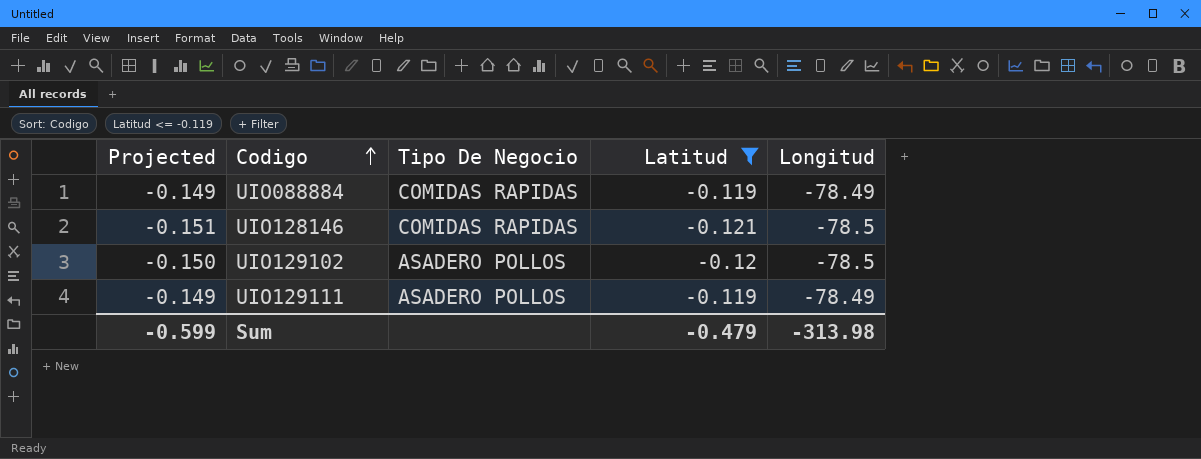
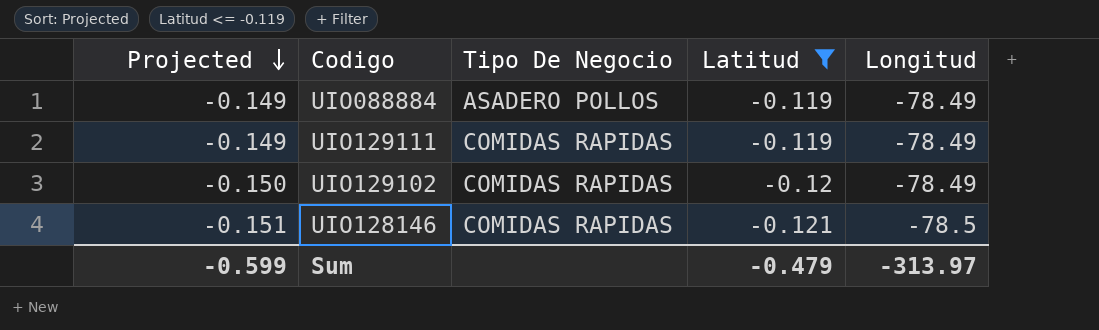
row order: Codigo ascending -> Projected descending
UIO088884 | Tipo De Negocio: COMIDAS RAPIDAS -> ASADERO POLLOS
UIO129111 | Tipo De Negocio: ASADERO POLLOS -> COMIDAS RAPIDAS
UIO129102 | Tipo De Negocio: ASADERO POLLOS -> COMIDAS RAPIDAS
UIO129102 | Longitud: -78.5 -> -78.49
Sum | Longitud: -313.98 -> -313.97

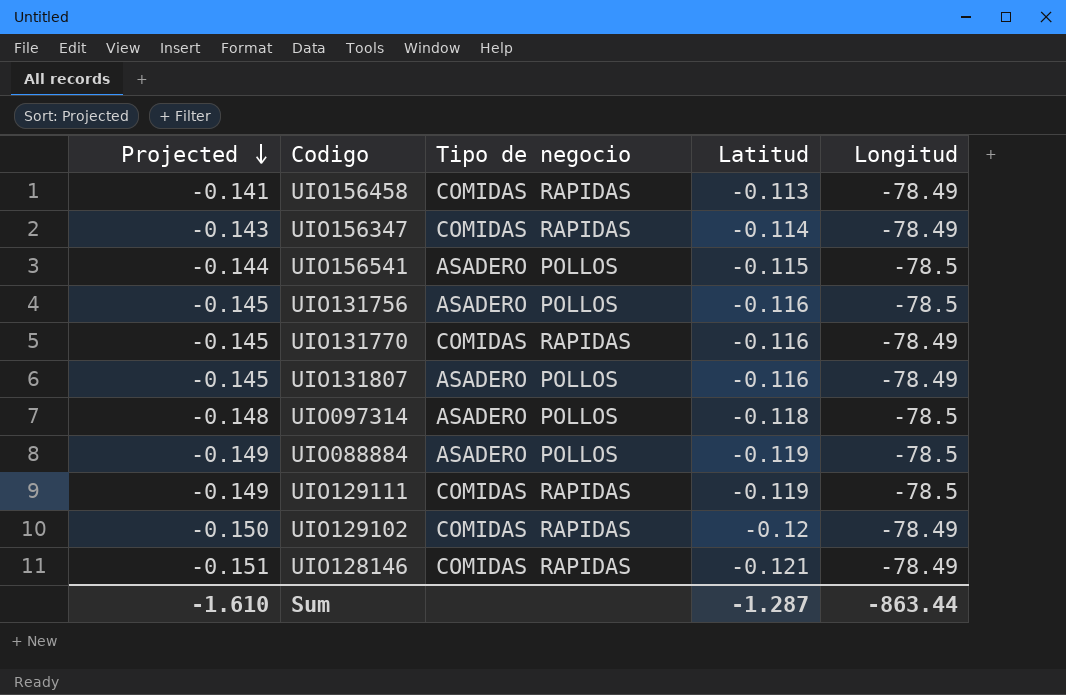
filter: Latitud <= -0.119 -> none
column name: Tipo De Negocio -> Tipo de negocio
UIO088884 | Longitud: -78.49 -> -78.5
UIO129111 | Longitud: -78.49 -> -78.5
UIO128146 | Longitud: -78.5 -> -78.49
Sum | Projected: -0.599 -> -1.610
Sum | Latitud: -0.479 -> -1.287
Sum | Longitud: -313.97 -> -863.44

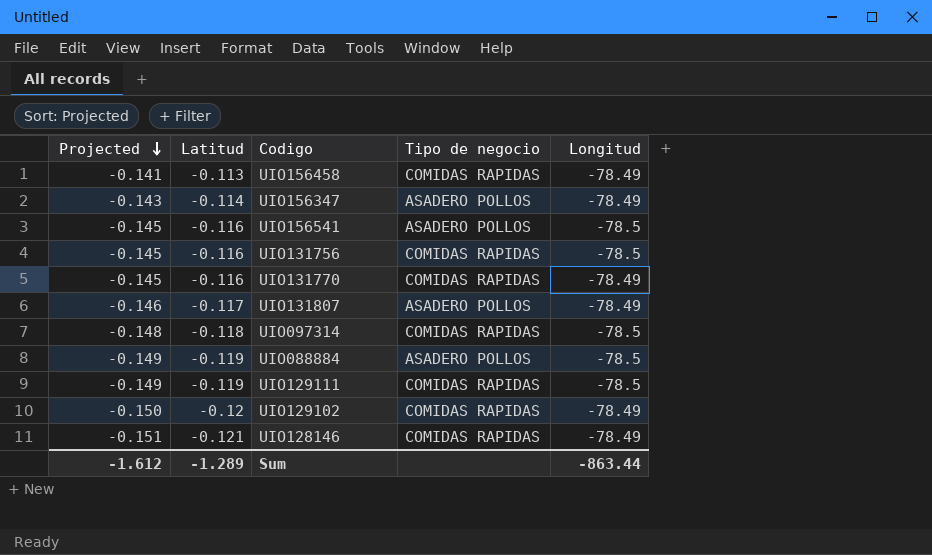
column Latitud | position: 4 -> 2
UIO156347 | Tipo de negocio: COMIDAS RAPIDAS -> ASADERO POLLOS
UIO156541 | Projected: -0.144 -> -0.145
UIO156541 | Latitud: -0.115 -> -0.116
UIO131756 | Tipo de negocio: ASADERO POLLOS -> COMIDAS RAPIDAS
UIO131807 | Projected: -0.145 -> -0.146
UIO131807 | Latitud: -0.116 -> -0.117
UIO097314 | Tipo de negocio: ASADERO POLLOS -> COMIDAS RAPIDAS
Sum | Projected: -1.610 -> -1.612
Sum | Latitud: -1.287 -> -1.289

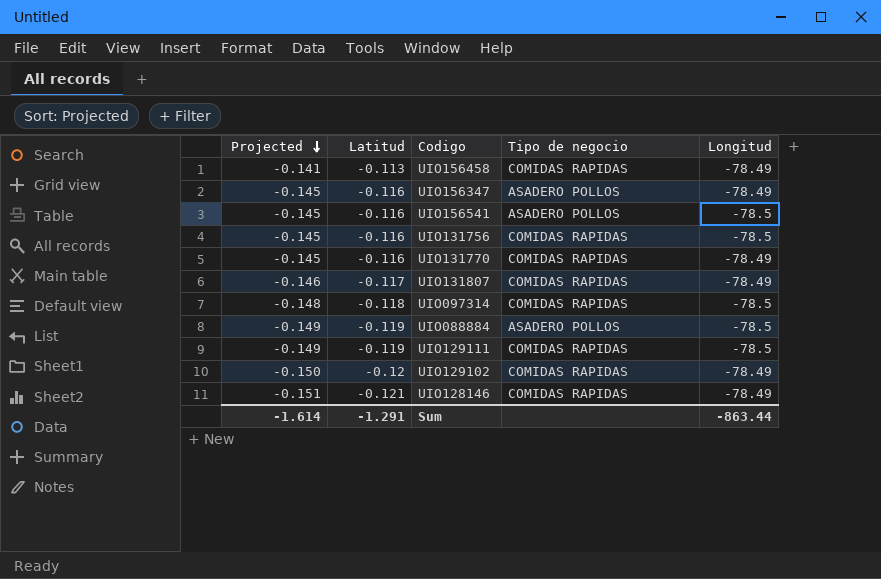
UIO156347 | Projected: -0.143 -> -0.145
UIO156347 | Latitud: -0.114 -> -0.116
UIO131807 | Tipo de negocio: ASADERO POLLOS -> COMIDAS RAPIDAS
Sum | Projected: -1.612 -> -1.614
Sum | Latitud: -1.289 -> -1.291

